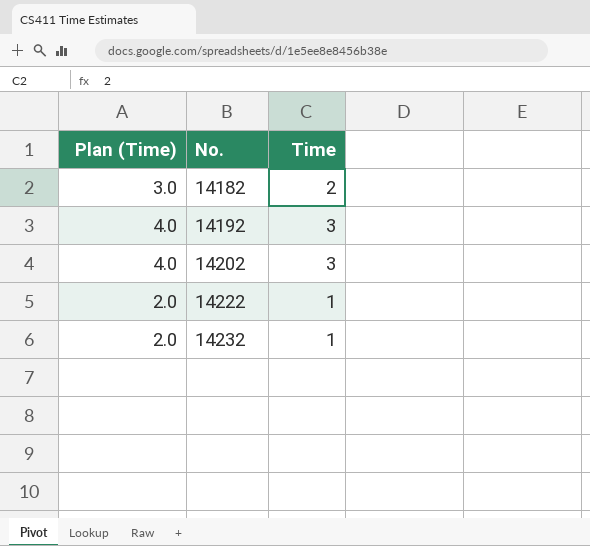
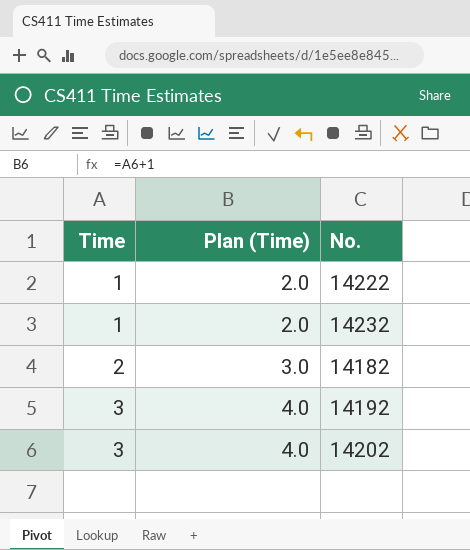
row order: No. ascending -> Time ascending
column Time | position: 3 -> 1

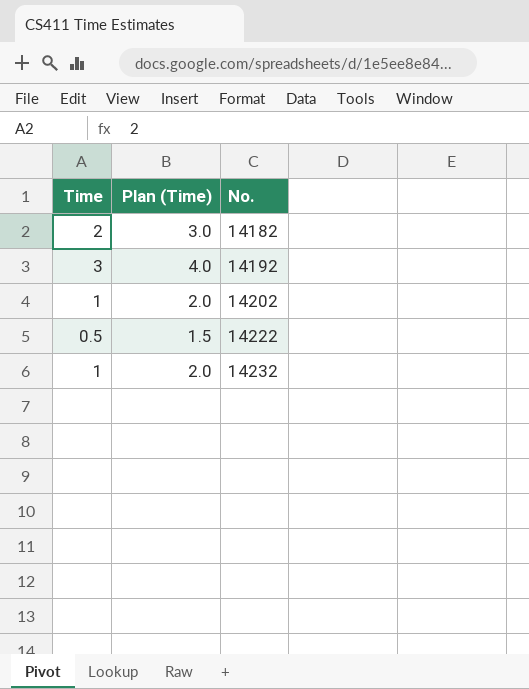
row order: Time ascending -> No. ascending
14202 | Time: 3 -> 1
14202 | Plan (Time): 4.0 -> 2.0
14222 | Time: 1 -> 0.5
14222 | Plan (Time): 2.0 -> 1.5

